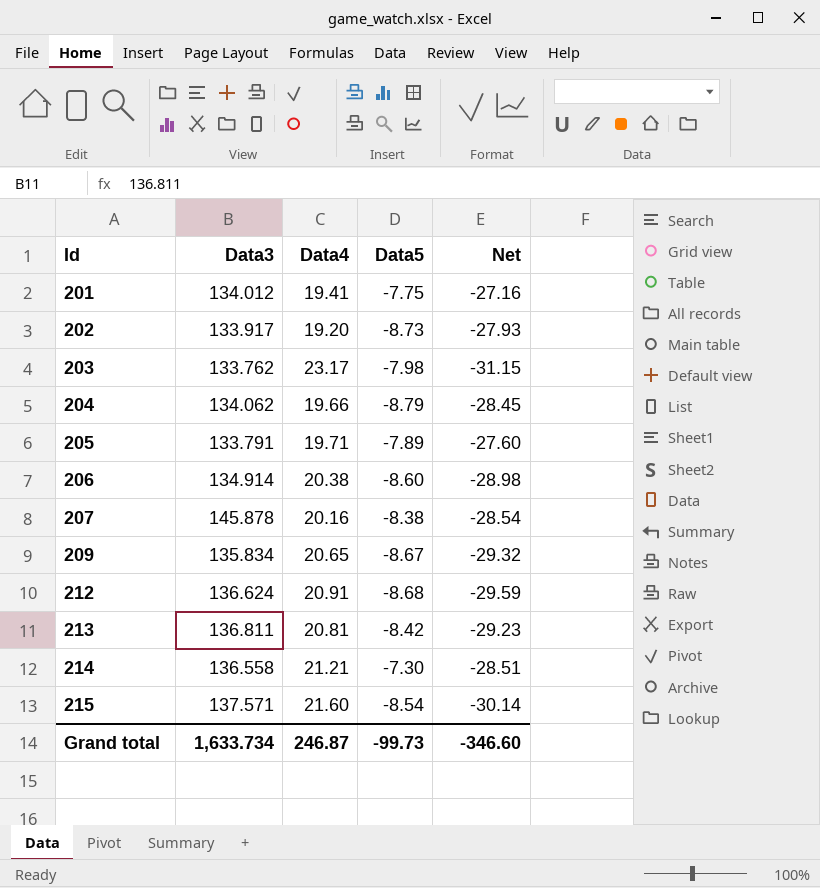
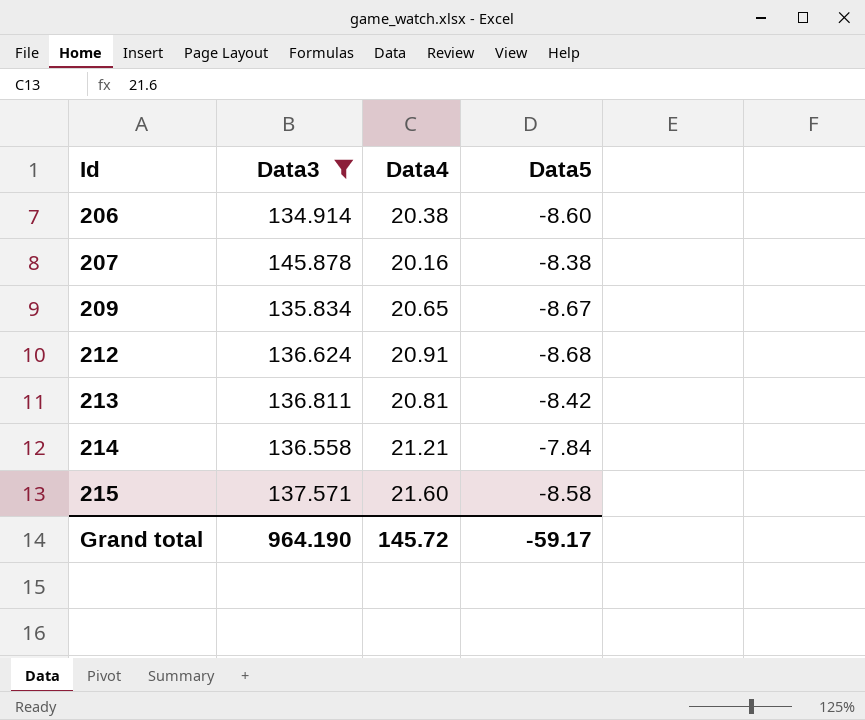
filter: none -> Data3 >= 134.914
column Net | formula: [Data5] - [Data4] -> none
214 | Data5: -7.30 -> -7.84
215 | Data5: -8.54 -> -8.58
Grand total | Data3: 1,633.734 -> 964.190
Grand total | Data4: 246.87 -> 145.72
Grand total | Data5: -99.73 -> -59.17

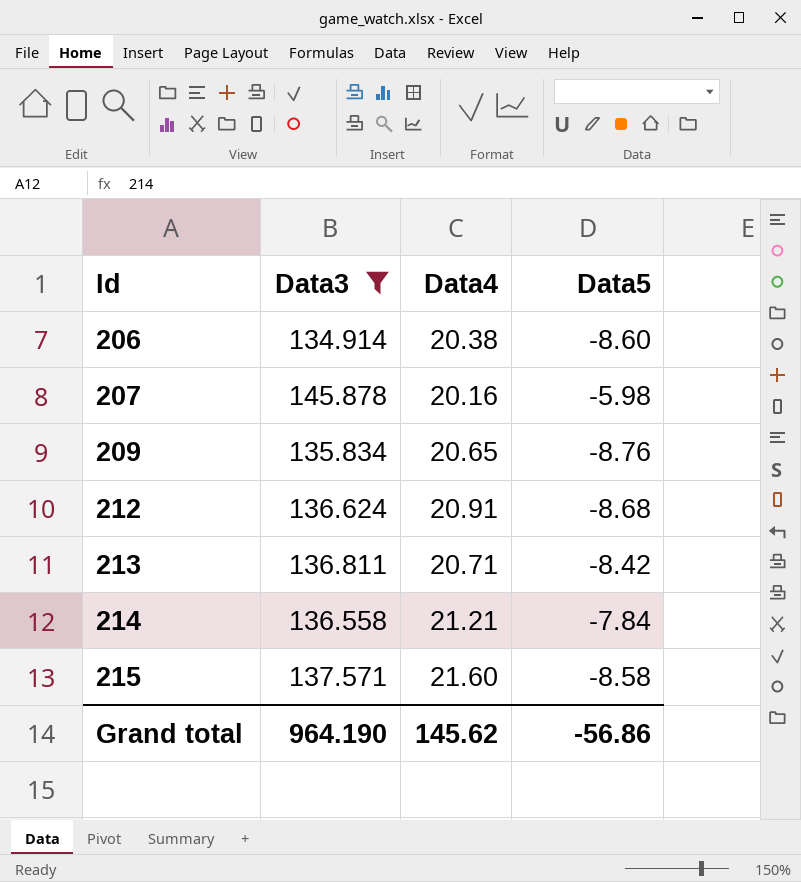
207 | Data5: -8.38 -> -5.98
209 | Data5: -8.67 -> -8.76
213 | Data4: 20.81 -> 20.71
Grand total | Data4: 145.72 -> 145.62
Grand total | Data5: -59.17 -> -56.86

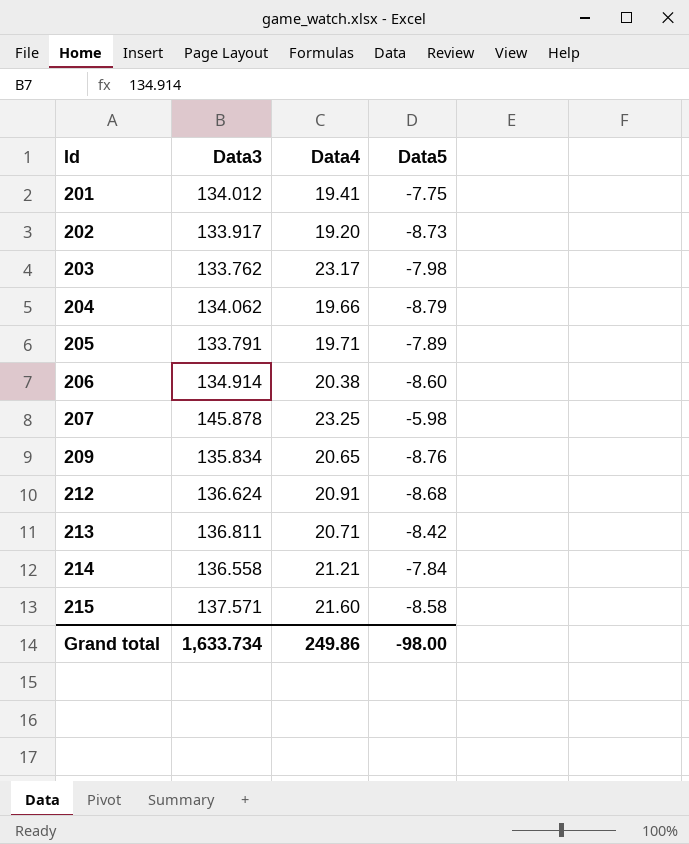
filter: Data3 >= 134.914 -> none
207 | Data4: 20.16 -> 23.25
Grand total | Data3: 964.190 -> 1,633.734
Grand total | Data4: 145.62 -> 249.86
Grand total | Data5: -56.86 -> -98.00

